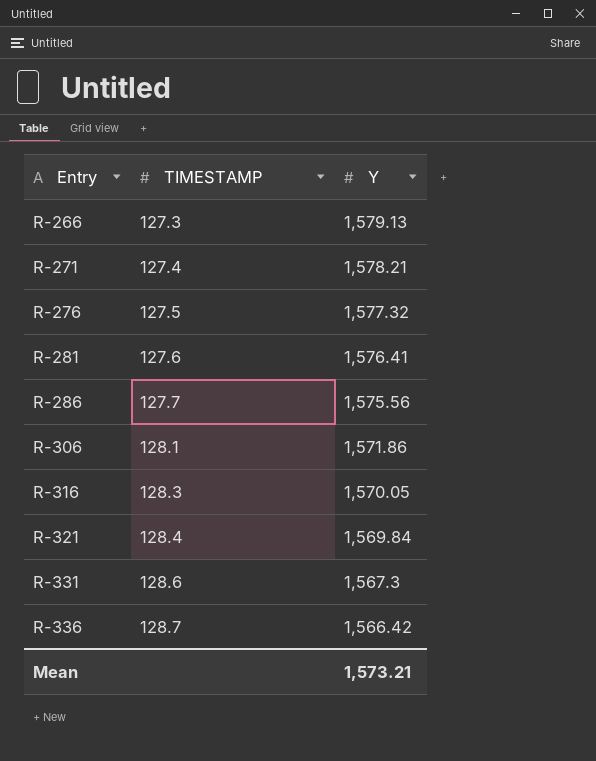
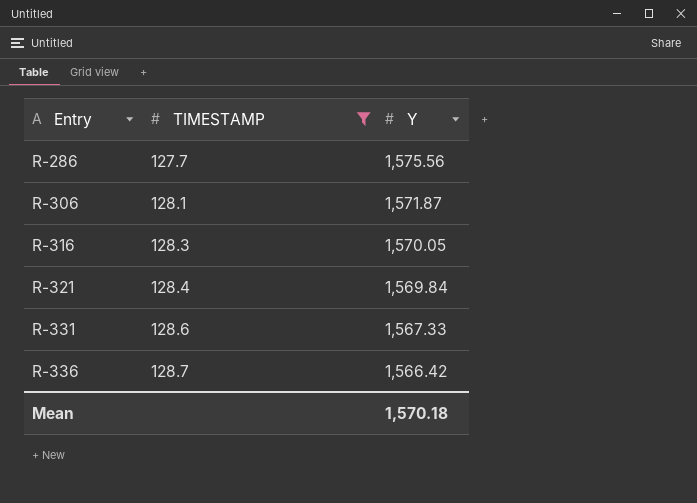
filter: none -> TIMESTAMP >= 127.7
R-306 | Y: 1,571.86 -> 1,571.87
R-331 | Y: 1,567.3 -> 1,567.33
Mean | Y: 1,573.21 -> 1,570.18

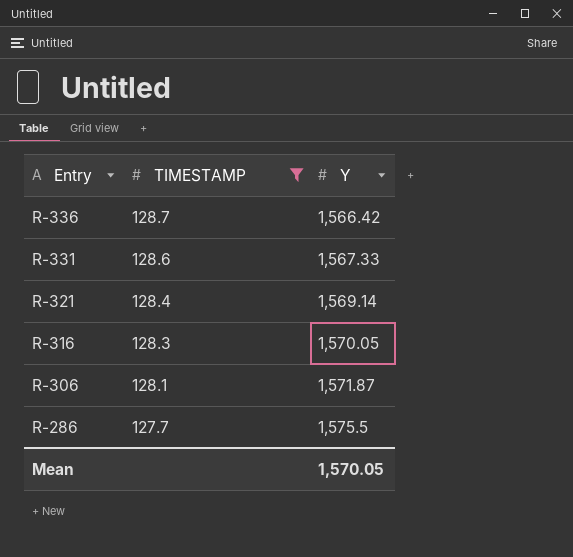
row order: Entry ascending -> Entry descending
R-321 | Y: 1,569.84 -> 1,569.14
R-286 | Y: 1,575.56 -> 1,575.5
Mean | Y: 1,570.18 -> 1,570.05

